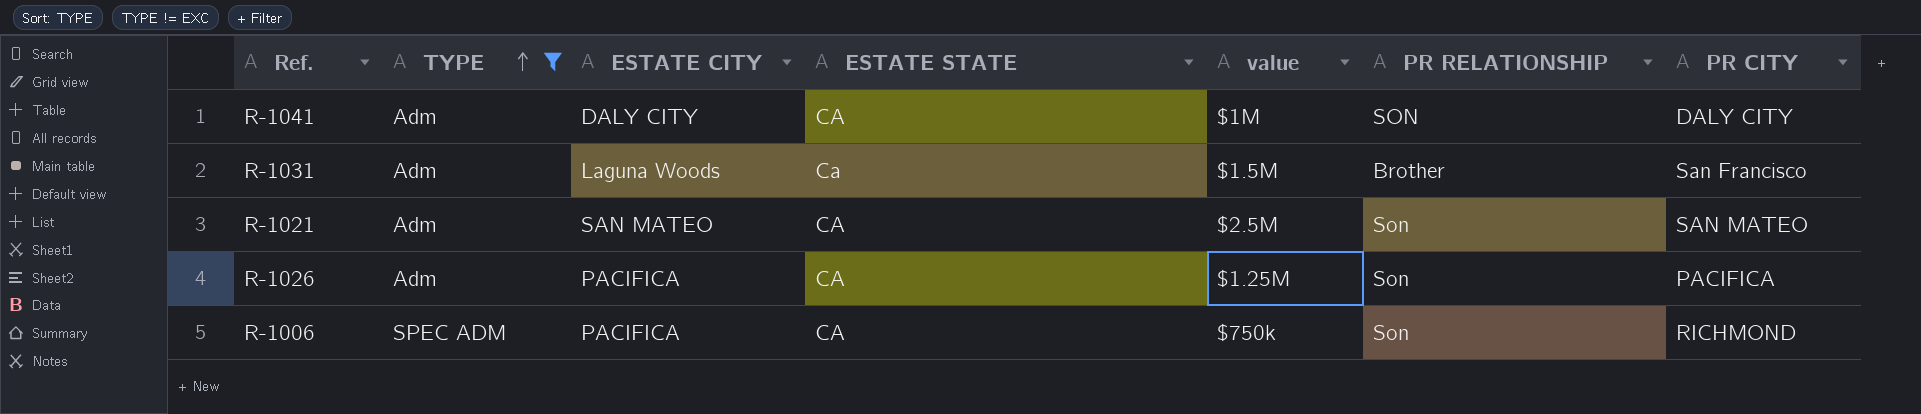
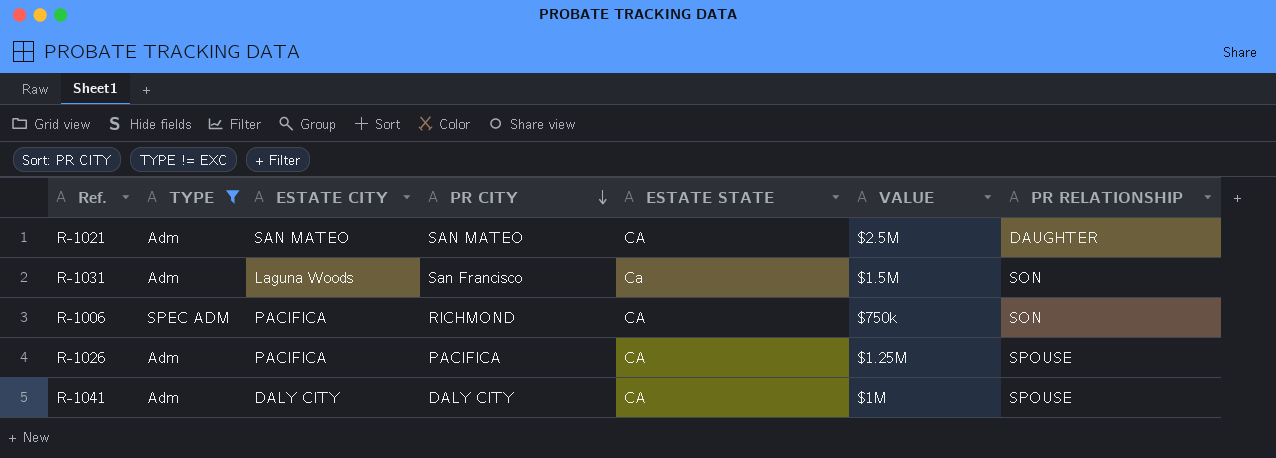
row order: TYPE ascending -> PR CITY descending
column PR CITY | position: 7 -> 4
column name: value -> VALUE
R-1021 | PR RELATIONSHIP: Son -> DAUGHTER
R-1031 | PR RELATIONSHIP: Brother -> SON
R-1006 | PR RELATIONSHIP: Son -> SON
R-1026 | PR RELATIONSHIP: Son -> SPOUSE
R-1041 | PR RELATIONSHIP: SON -> SPOUSE

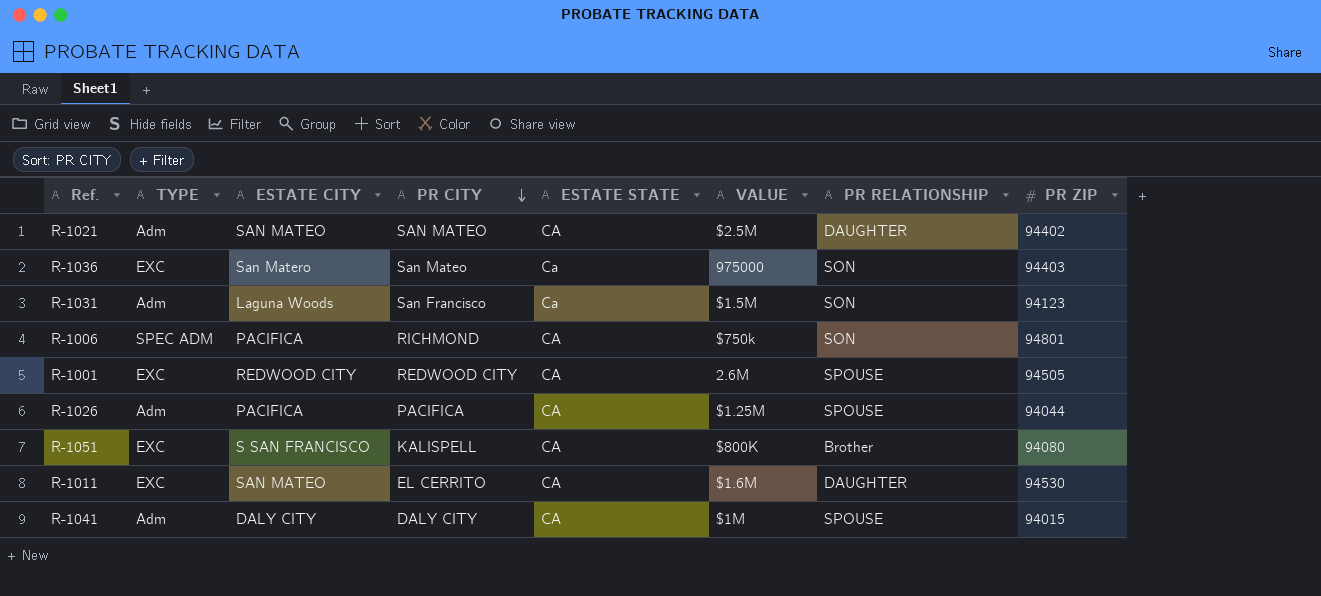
filter: TYPE != EXC -> none
column PR ZIP | position: none -> 8

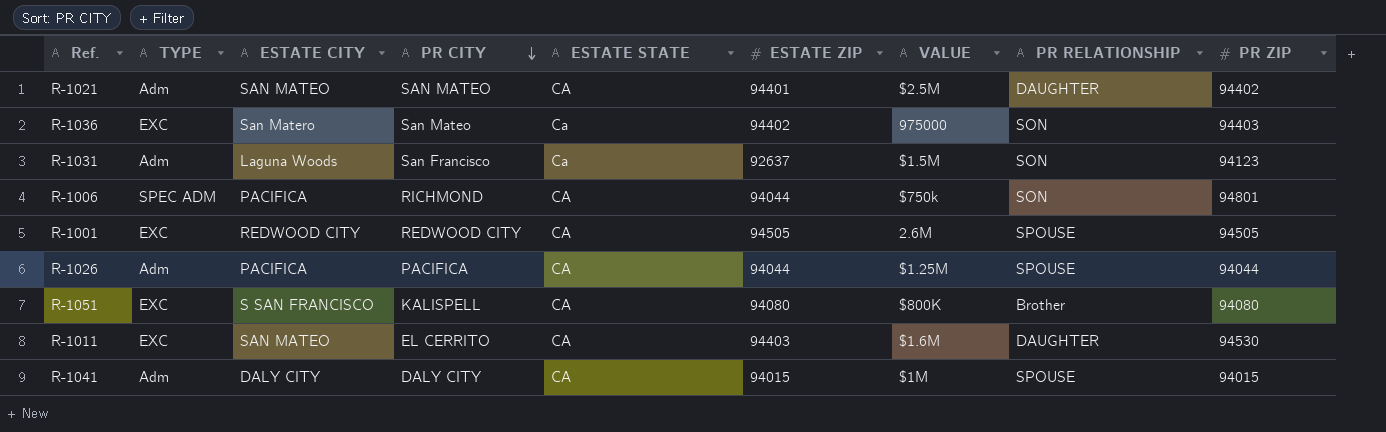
column ESTATE ZIP | position: none -> 6

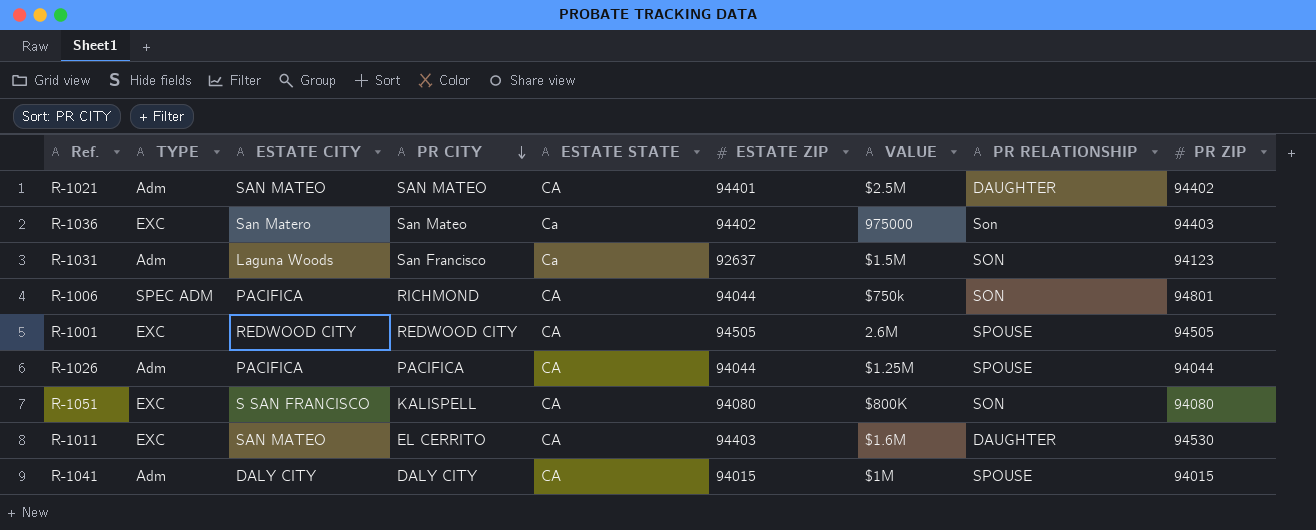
R-1036 | PR RELATIONSHIP: SON -> Son
R-1051 | PR RELATIONSHIP: Brother -> SON

